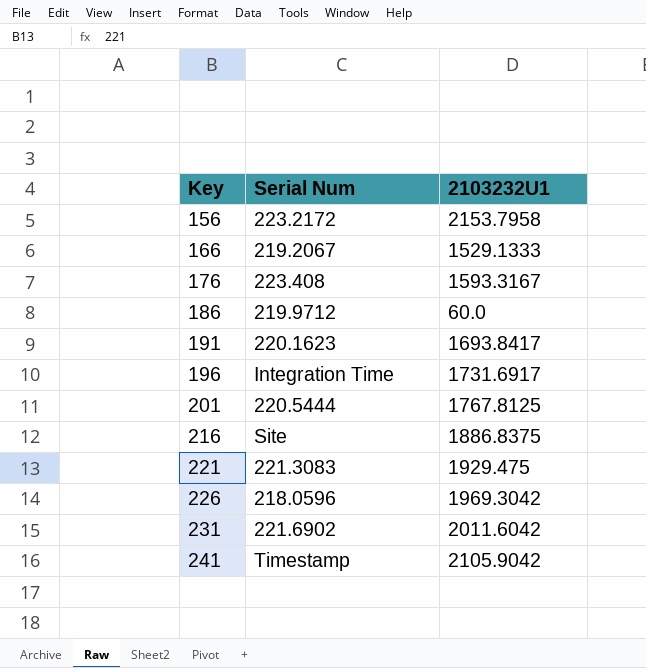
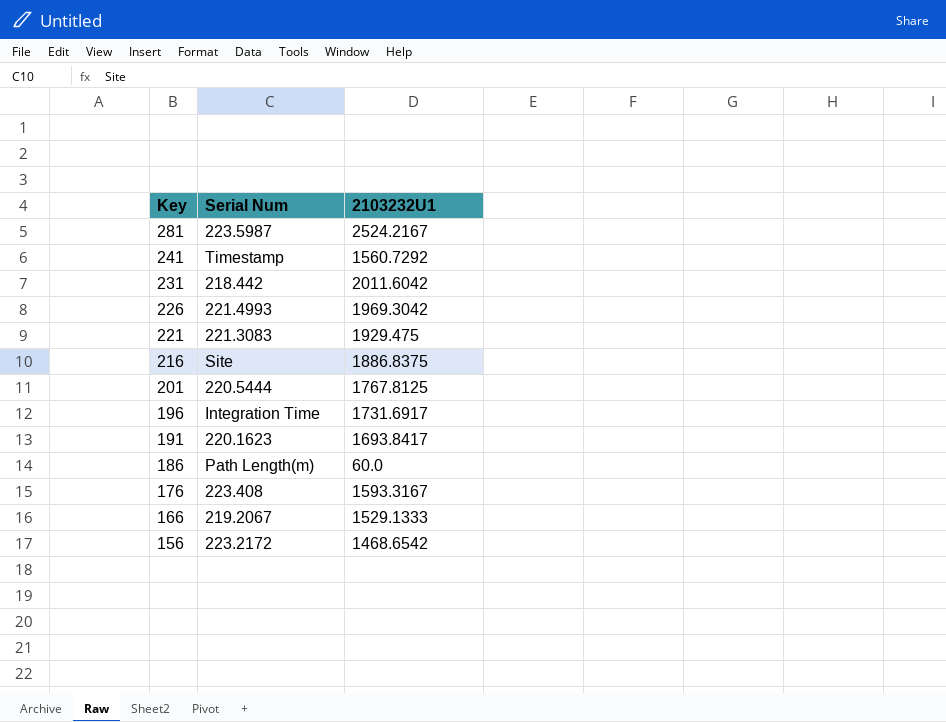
row order: Key ascending -> Key descending
row 281: none -> 223.5987 | 2524.2167
241 | 2103232U1: 2105.9042 -> 1560.7292
231 | Serial Num: 221.6902 -> 218.442
226 | Serial Num: 218.0596 -> 221.4993
186 | Serial Num: 219.9712 -> Path Length(m)
156 | 2103232U1: 2153.7958 -> 1468.6542

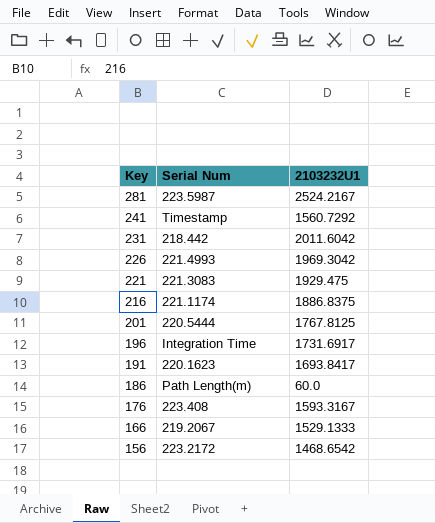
216 | Serial Num: Site -> 221.1174

